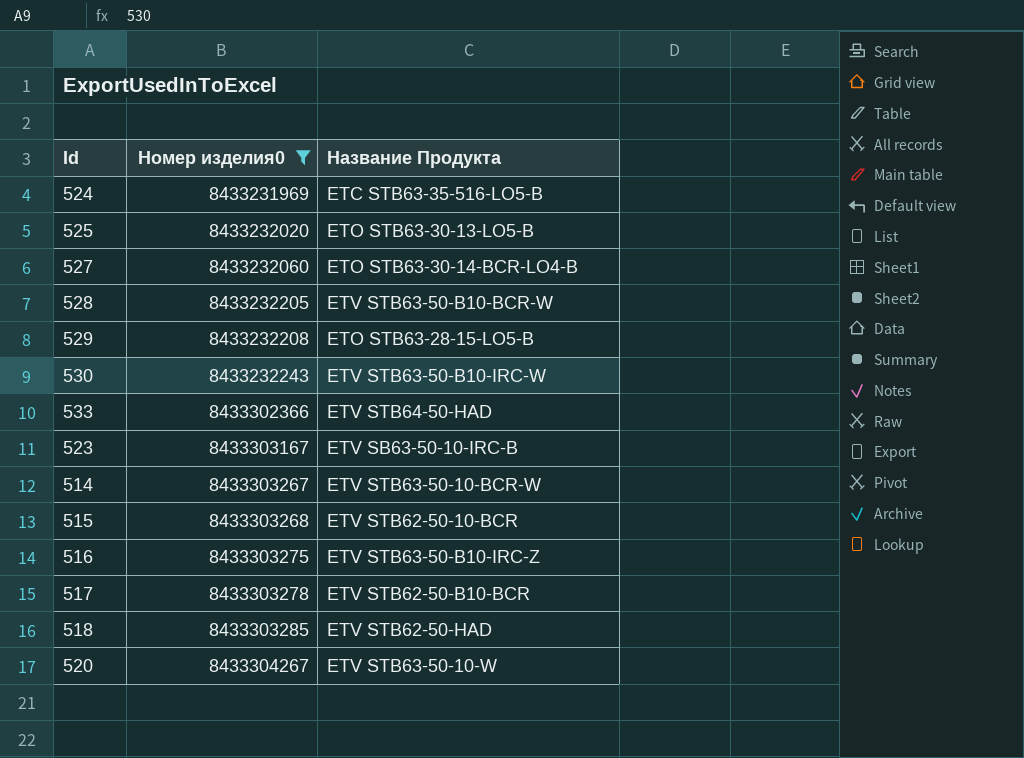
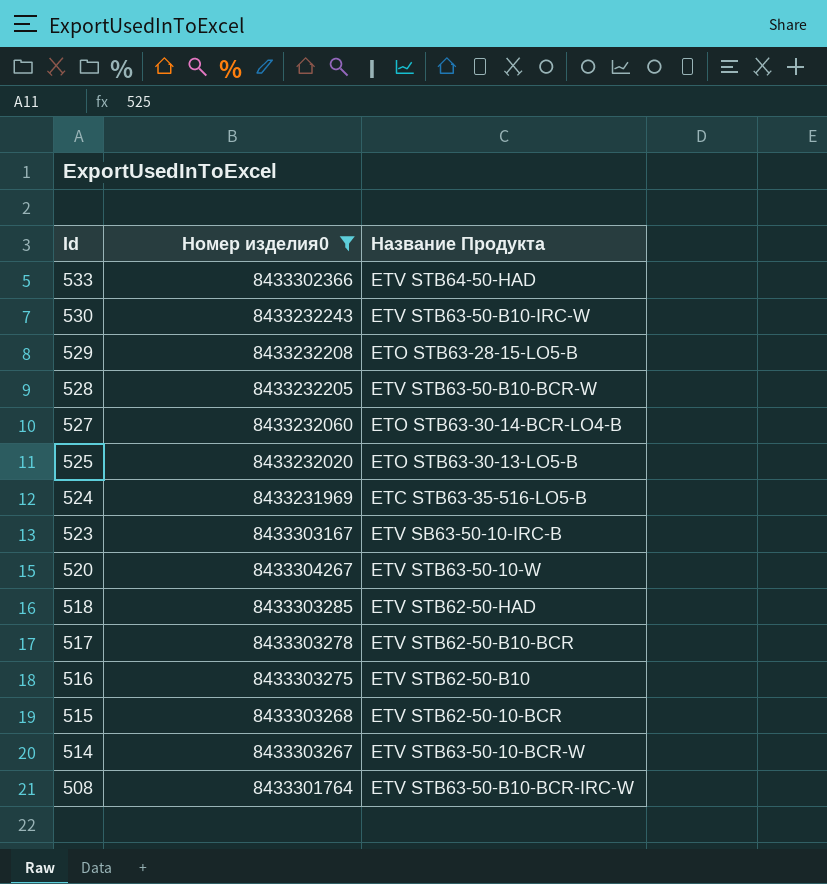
row order: Номер изделия0 ascending -> Id descending
516 | Название Продукта: ETV STB63-50-B10-IRC-Z -> ETV STB62-50-B10
row 508: none -> 8433301764 | ETV STB63-50-B10-BCR-IRC-W

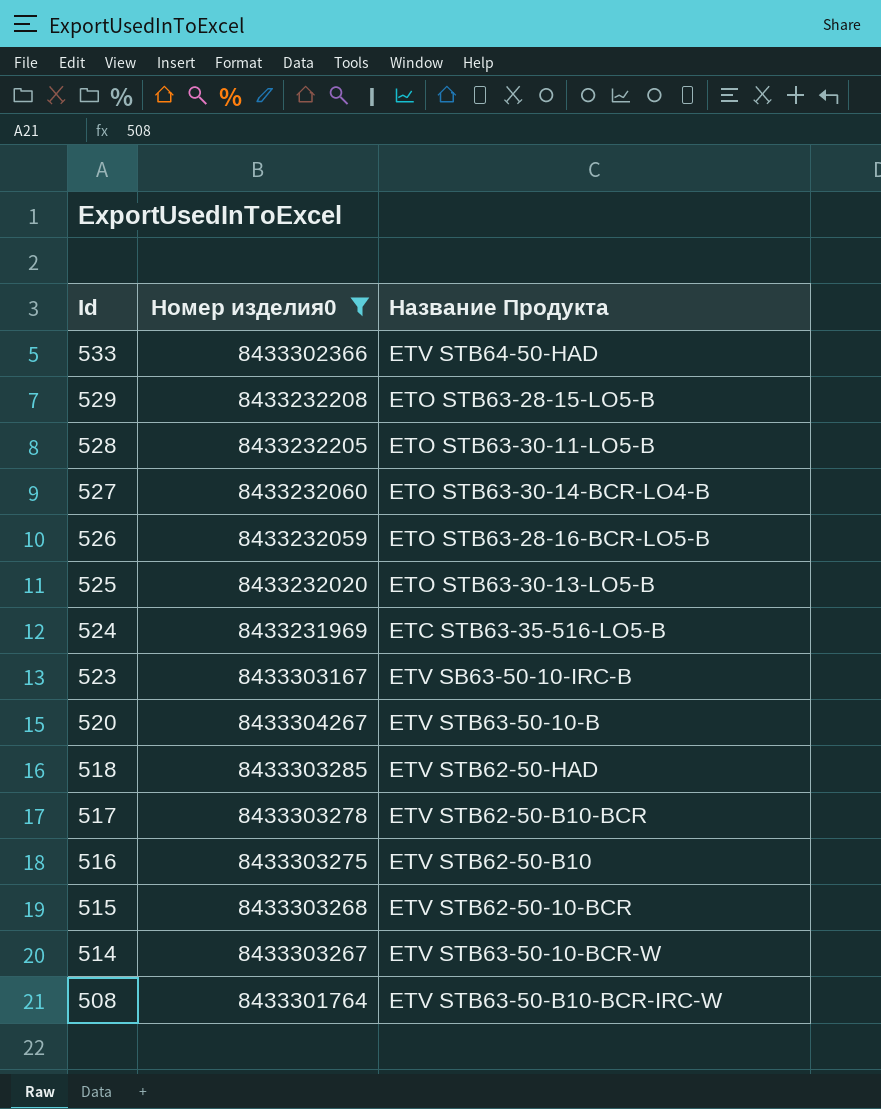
row 530: 8433232243 | ETV STB63-50-B10-IRC-W -> none
528 | Название Продукта: ETV STB63-50-B10-BCR-W -> ETO STB63-30-11-LO5-B
row 526: none -> 8433232059 | ETO STB63-28-16-BCR-LO5-B
520 | Название Продукта: ETV STB63-50-10-W -> ETV STB63-50-10-B

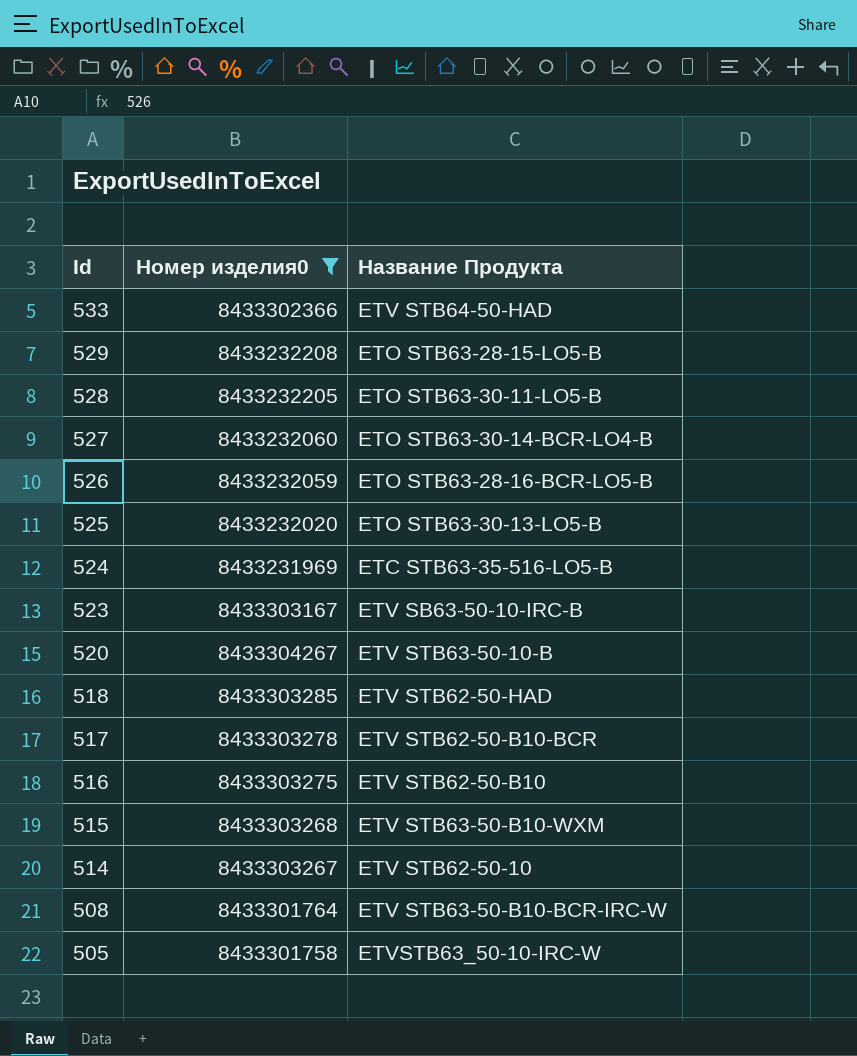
515 | Название Продукта: ETV STB62-50-10-BCR -> ETV STB63-50-B10-WXM
514 | Название Продукта: ETV STB63-50-10-BCR-W -> ETV STB62-50-10
row 505: none -> 8433301758 | ETVSTB63_50-10-IRC-W

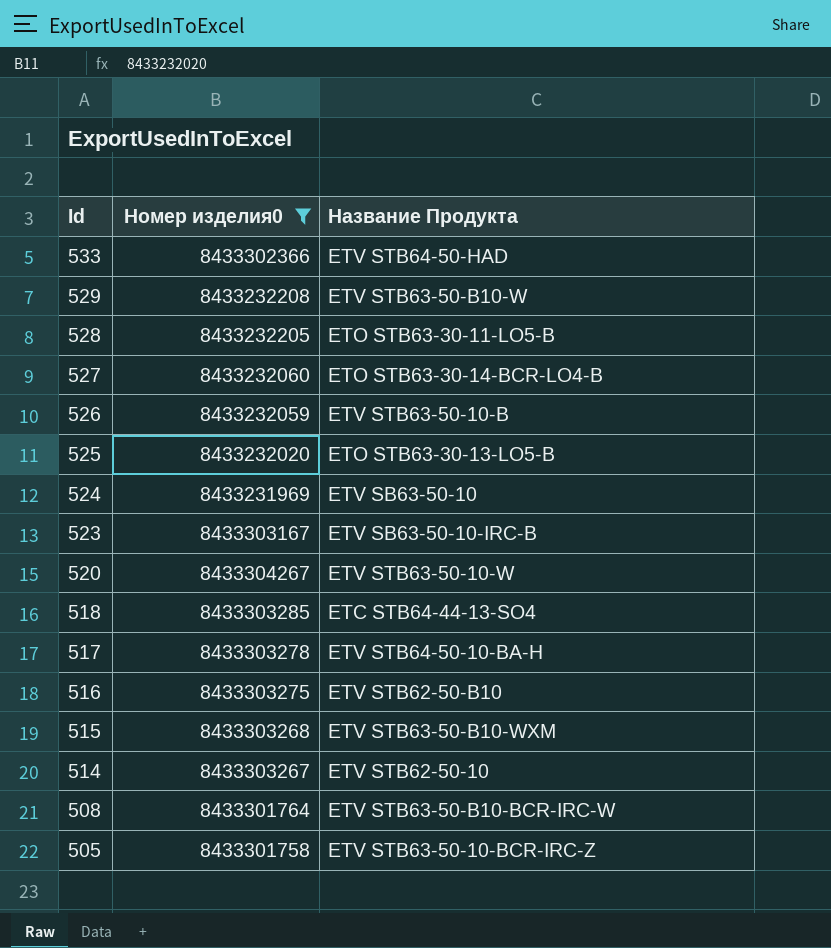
529 | Название Продукта: ETO STB63-28-15-LO5-B -> ETV STB63-50-B10-W
526 | Название Продукта: ETO STB63-28-16-BCR-LO5-B -> ETV STB63-50-10-B
524 | Название Продукта: ETC STB63-35-516-LO5-B -> ETV SB63-50-10
520 | Название Продукта: ETV STB63-50-10-B -> ETV STB63-50-10-W
518 | Название Продукта: ETV STB62-50-HAD -> ETC STB64-44-13-SO4
517 | Название Продукта: ETV STB62-50-B10-BCR -> ETV STB64-50-10-BA-H
505 | Название Продукта: ETVSTB63_50-10-IRC-W -> ETV STB63-50-10-BCR-IRC-Z

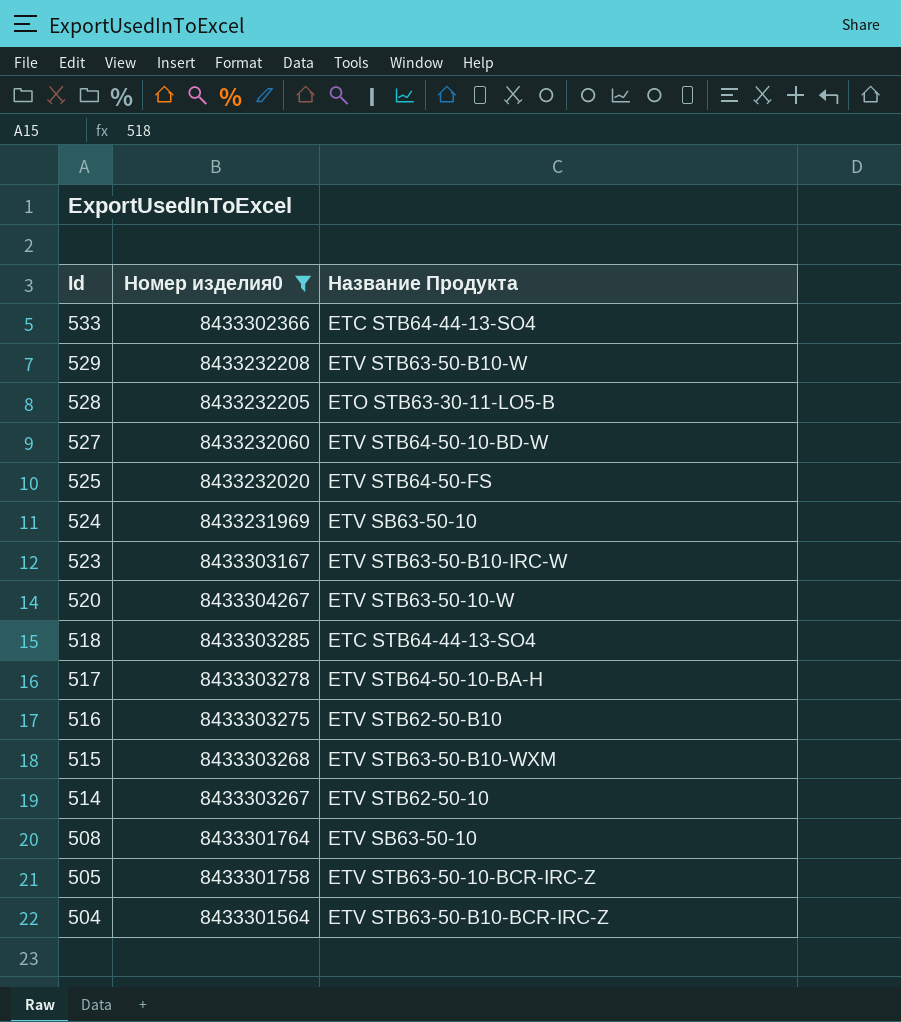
row 526: 8433232059 | ETV STB63-50-10-B -> none
533 | Название Продукта: ETV STB64-50-HAD -> ETC STB64-44-13-SO4
527 | Название Продукта: ETO STB63-30-14-BCR-LO4-B -> ETV STB64-50-10-BD-W
525 | Название Продукта: ETO STB63-30-13-LO5-B -> ETV STB64-50-FS
523 | Название Продукта: ETV SB63-50-10-IRC-B -> ETV STB63-50-B10-IRC-W
508 | Название Продукта: ETV STB63-50-B10-BCR-IRC-W -> ETV SB63-50-10
row 504: none -> 8433301564 | ETV STB63-50-B10-BCR-IRC-Z

